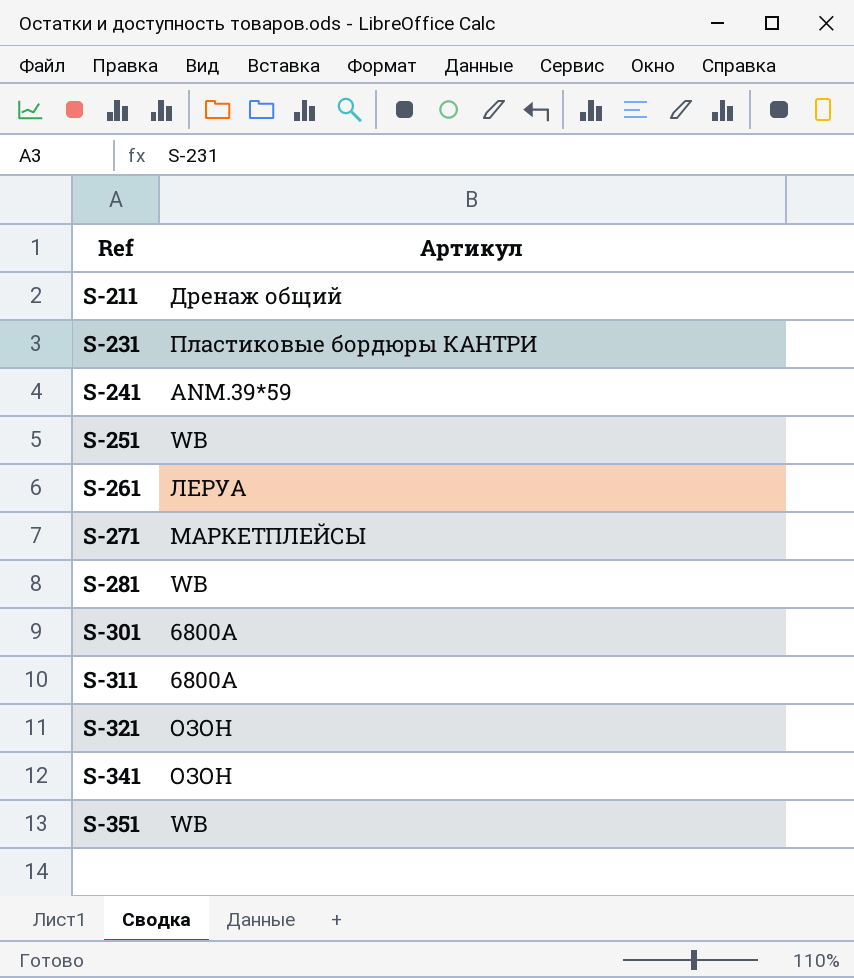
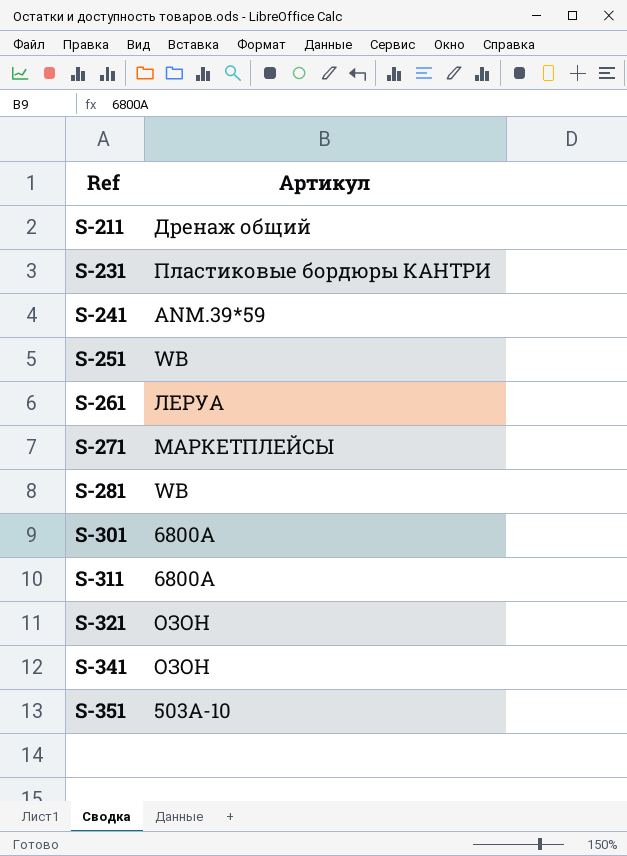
S-351 | Артикул: WB -> 503А-10

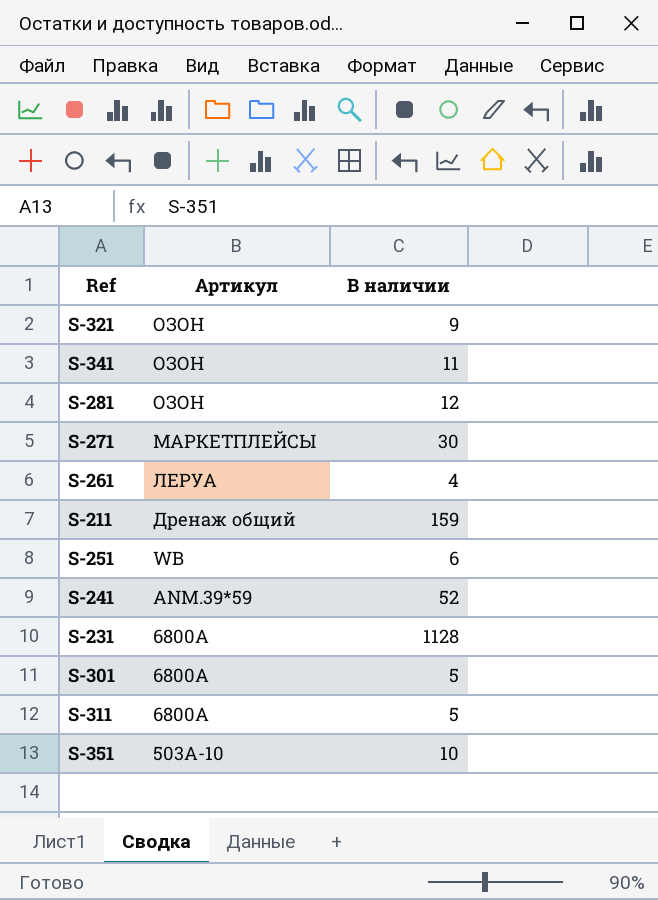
row order: Ref ascending -> Артикул descending
column В наличии | position: none -> 3
S-281 | Артикул: WB -> ОЗОН
S-231 | Артикул: Пластиковые бордюры КАНТРИ -> 6800А

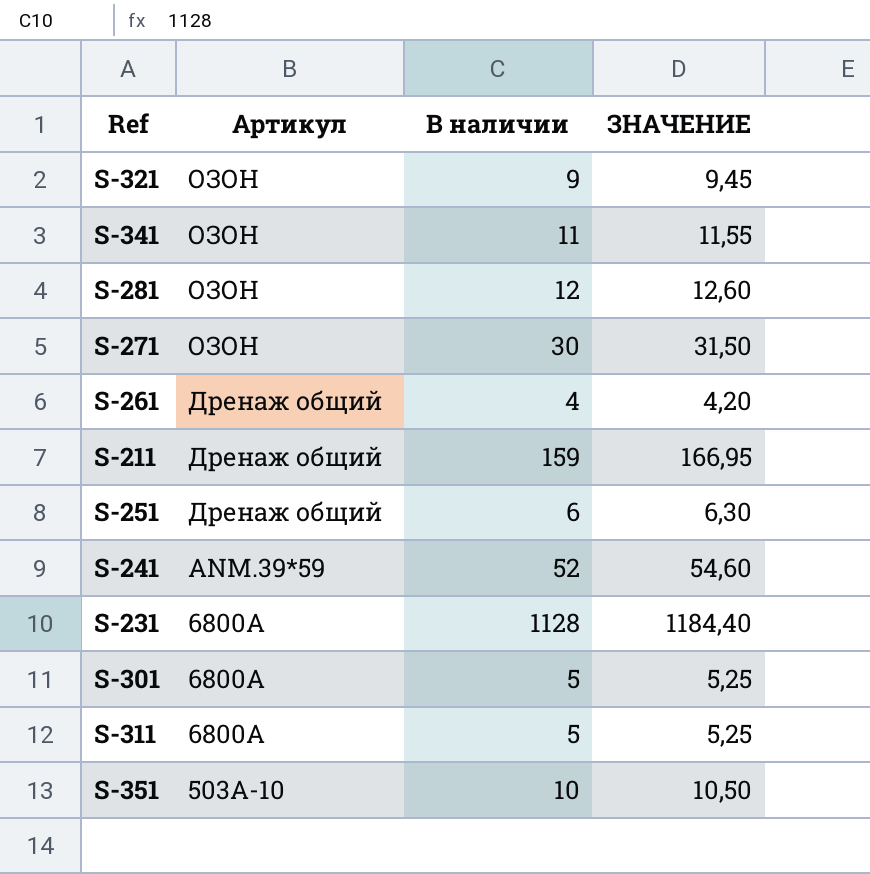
column ЗНАЧЕНИЕ | formula: none -> [В наличии] * 1,05
S-271 | Артикул: МАРКЕТПЛЕЙСЫ -> ОЗОН
S-261 | Артикул: ЛЕРУА -> Дренаж общий
S-251 | Артикул: WB -> Дренаж общий

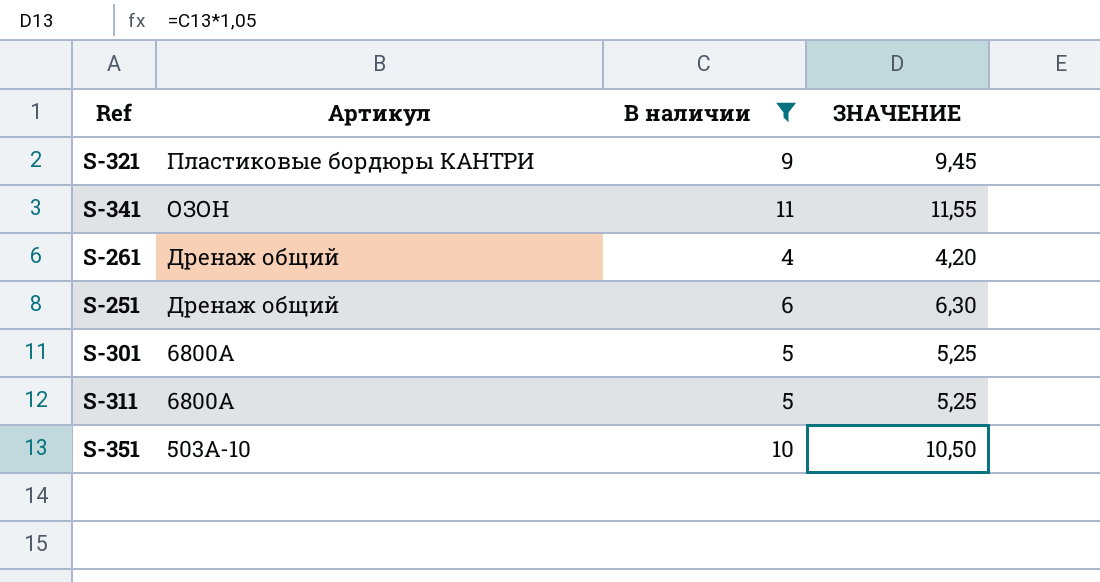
filter: none -> В наличии <= 11
S-321 | Артикул: ОЗОН -> Пластиковые бордюры КАНТРИ

